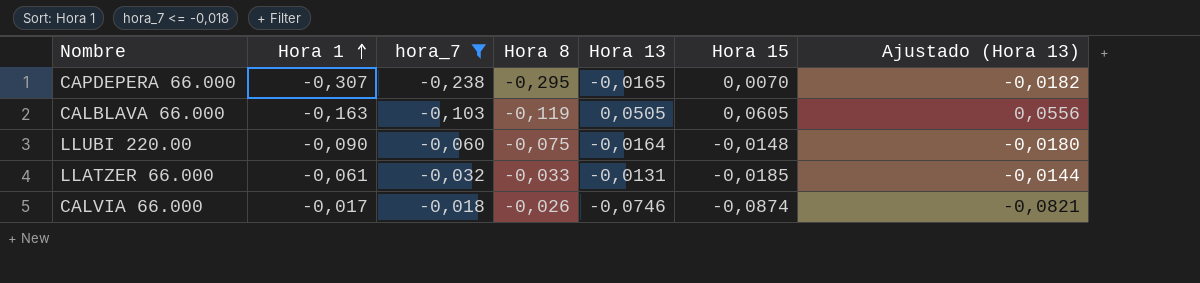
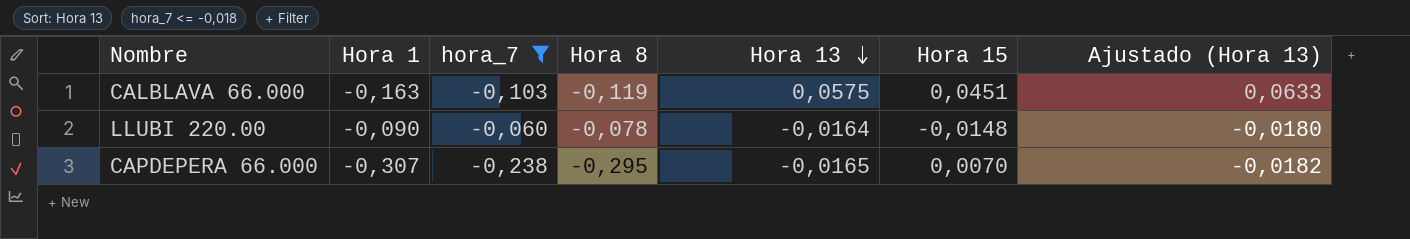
row order: Hora 1 ascending -> Hora 13 descending
row LLATZER 66.000: -0,061 | -0,032 | -0,033 | -0,0131 | -0,0185 | -0,0144 -> none
row CALVIA 66.000: -0,017 | -0,018 | -0,026 | -0,0746 | -0,0874 | -0,0821 -> none
CALBLAVA 66.000 | Hora 13: 0,0505 -> 0,0575
CALBLAVA 66.000 | Hora 15: 0,0605 -> 0,0451
CALBLAVA 66.000 | Ajustado (Hora 13): 0,0556 -> 0,0633
LLUBI 220.00 | Hora 8: -0,075 -> -0,078

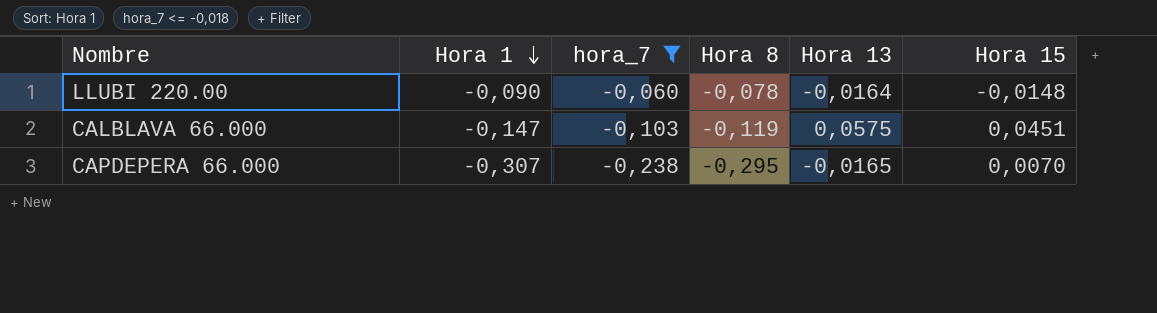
row order: Hora 13 descending -> Hora 1 descending
column Ajustado (Hora 13) | formula: [Hora 13] * 1,1 -> none
CALBLAVA 66.000 | Hora 1: -0,163 -> -0,147

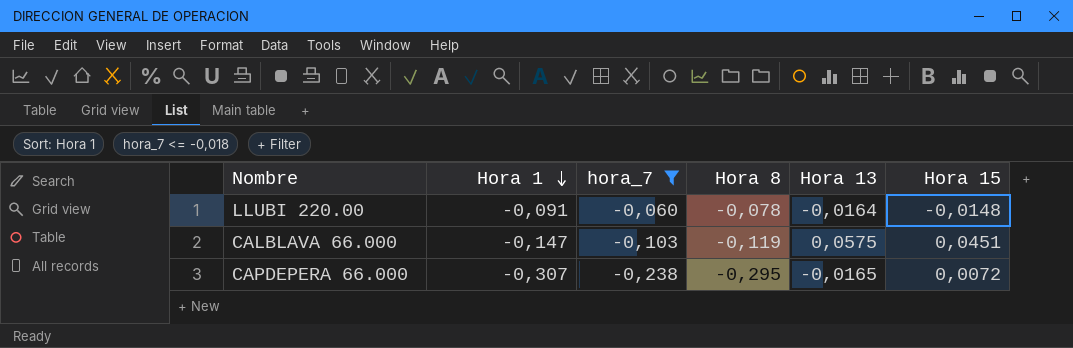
LLUBI 220.00 | Hora 1: -0,090 -> -0,091
CAPDEPERA 66.000 | Hora 15: 0,0070 -> 0,0072

